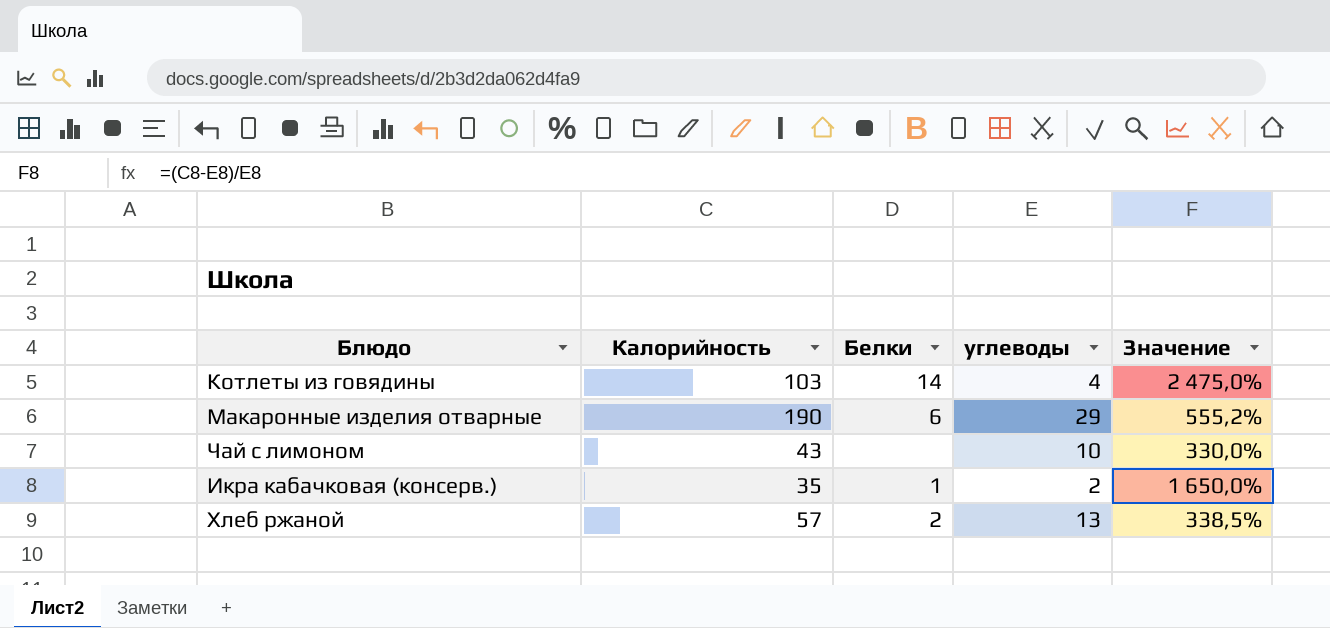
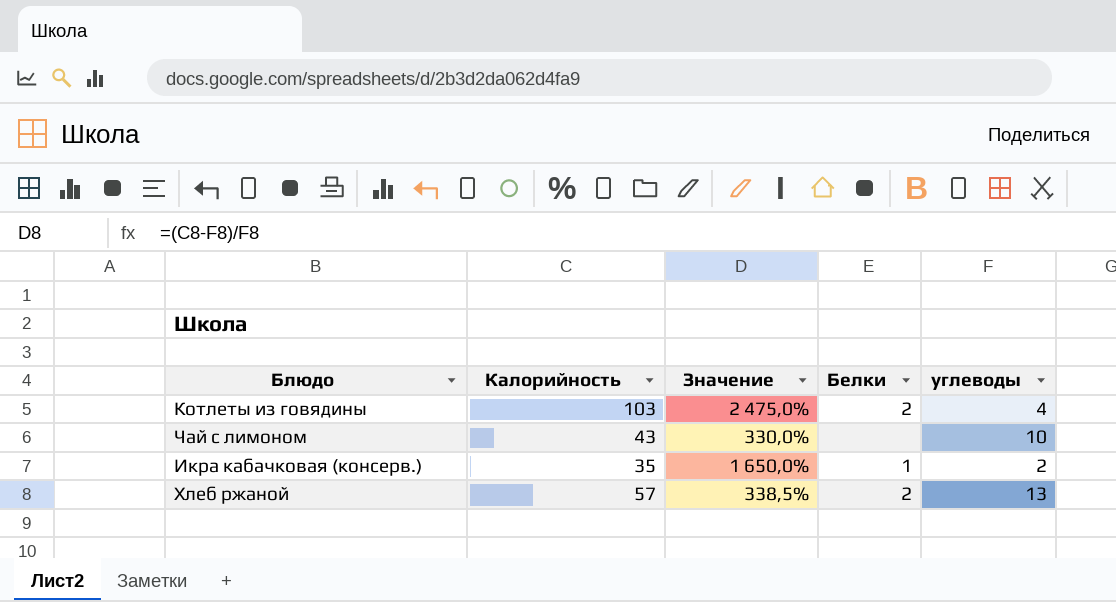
column Значение | position: 5 -> 3
row Макаронные изделия отварные: 190 | 6 | 29 | 555,2% -> none
Котлеты из говядины | Белки: 14 -> 2

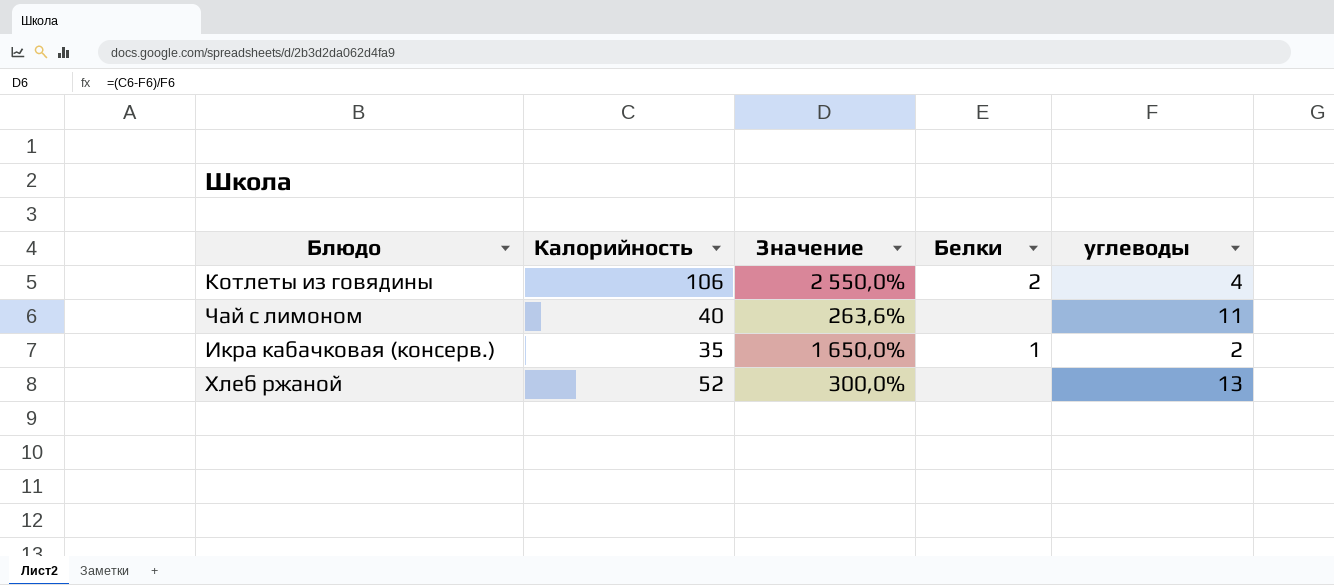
Котлеты из говядины | Калорийность: 103 -> 106
Котлеты из говядины | Значение: 2 475,0% -> 2 550,0%
Чай с лимоном | Калорийность: 43 -> 40
Чай с лимоном | Значение: 330,0% -> 263,6%
Чай с лимоном | углеводы: 10 -> 11
Хлеб ржаной | Калорийность: 57 -> 52
Хлеб ржаной | Значение: 338,5% -> 300,0%
Хлеб ржаной | Белки: 2 -> none

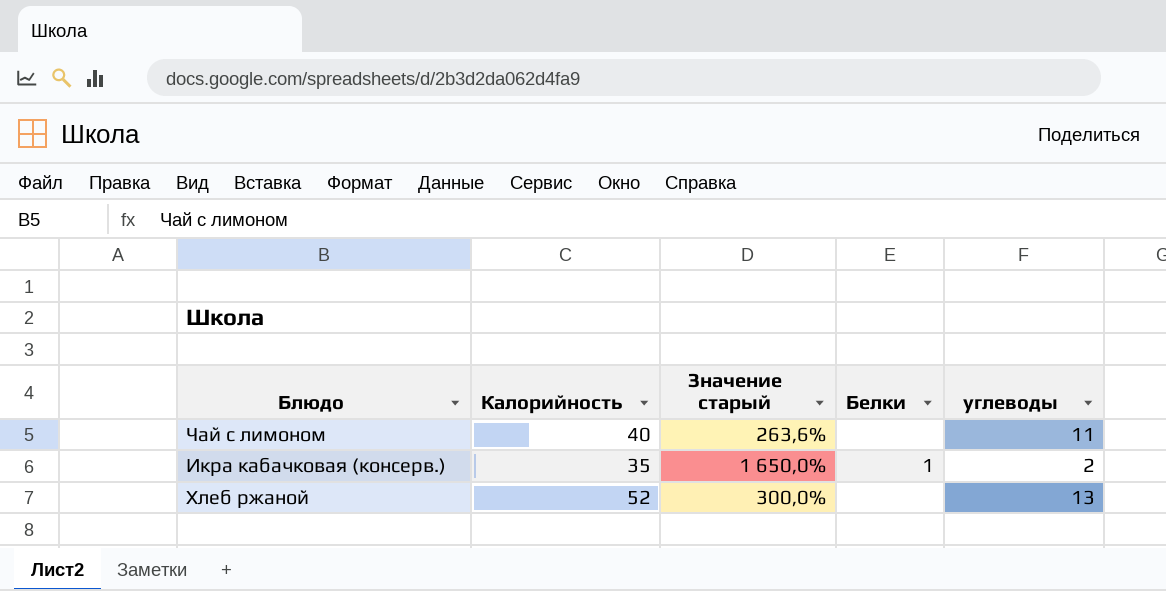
column name: Значение -> Значение старый
row Котлеты из говядины: 106 | 2 550,0% | 2 | 4 -> none

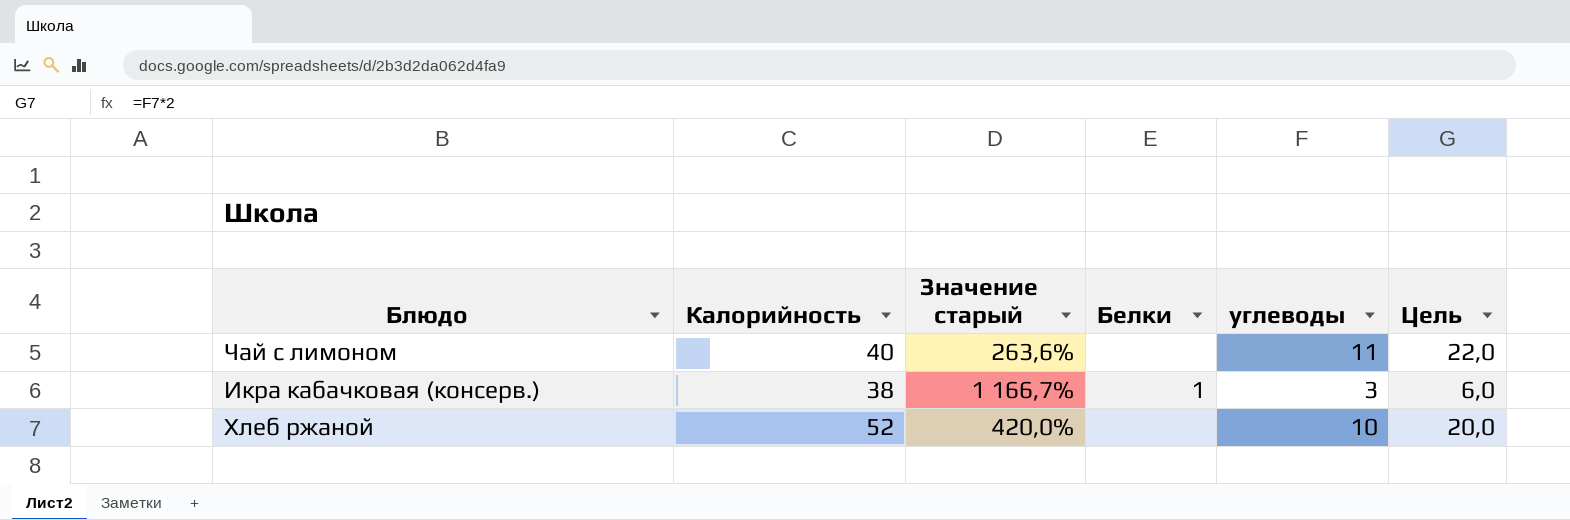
column Цель | formula: none -> [углеводы] * 2
Икра кабачковая (консерв.) | Калорийность: 35 -> 38
Икра кабачковая (консерв.) | Значение старый: 1 650,0% -> 1 166,7%
Икра кабачковая (консерв.) | углеводы: 2 -> 3
Хлеб ржаной | Значение старый: 300,0% -> 420,0%
Хлеб ржаной | углеводы: 13 -> 10

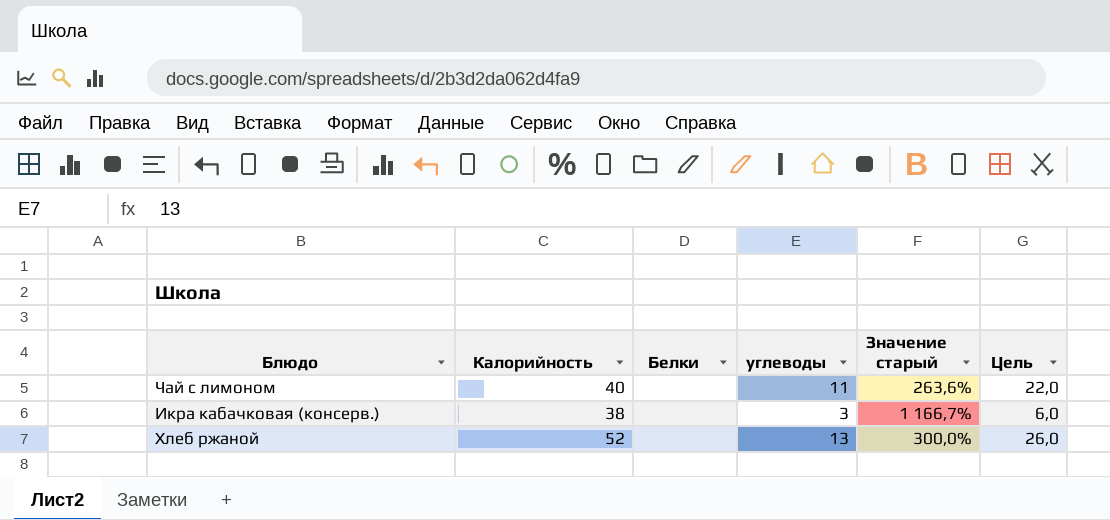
column Значение старый | position: 3 -> 5
Икра кабачковая (консерв.) | Белки: 1 -> none
Хлеб ржаной | углеводы: 10 -> 13
Хлеб ржаной | Значение старый: 420,0% -> 300,0%
Хлеб ржаной | Цель: 20,0 -> 26,0

